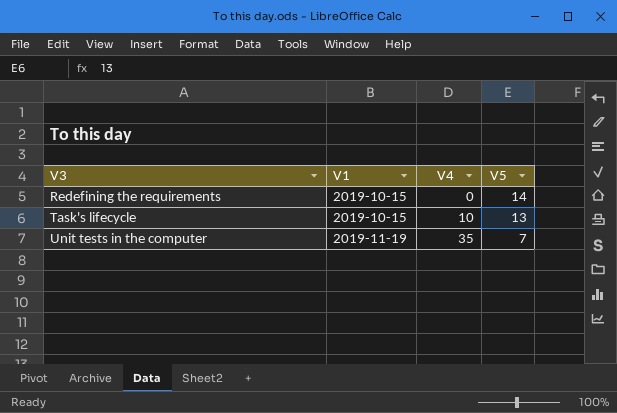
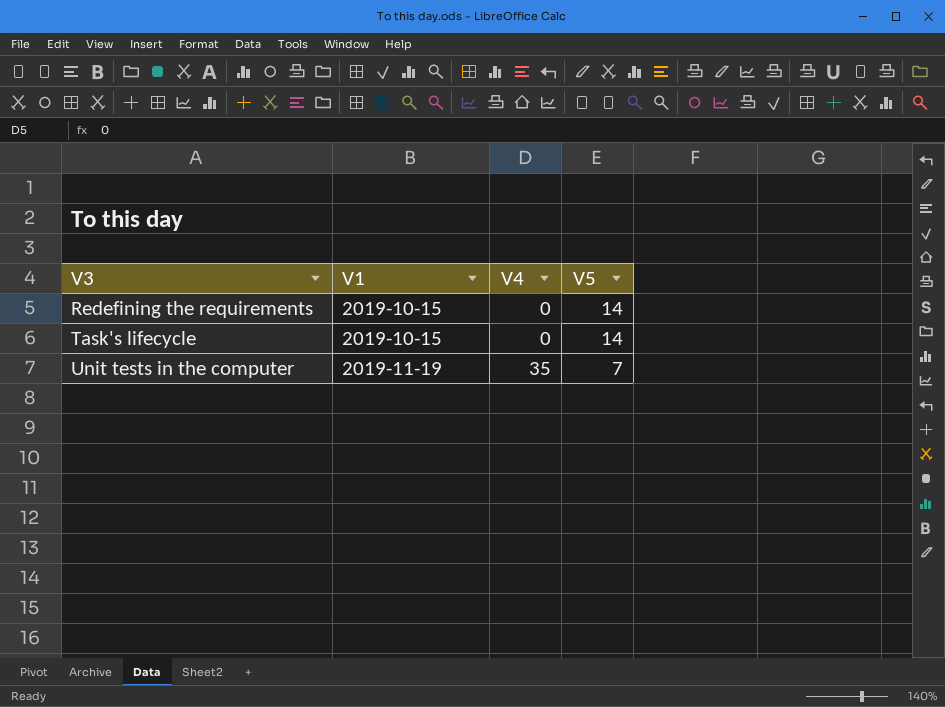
Task's lifecycle | V4: 10 -> 0
Task's lifecycle | V5: 13 -> 14

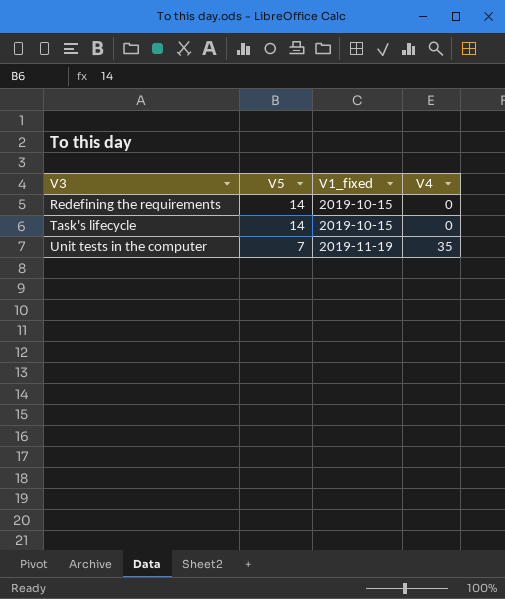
column V5 | position: 4 -> 2
column name: V1 -> V1_fixed

